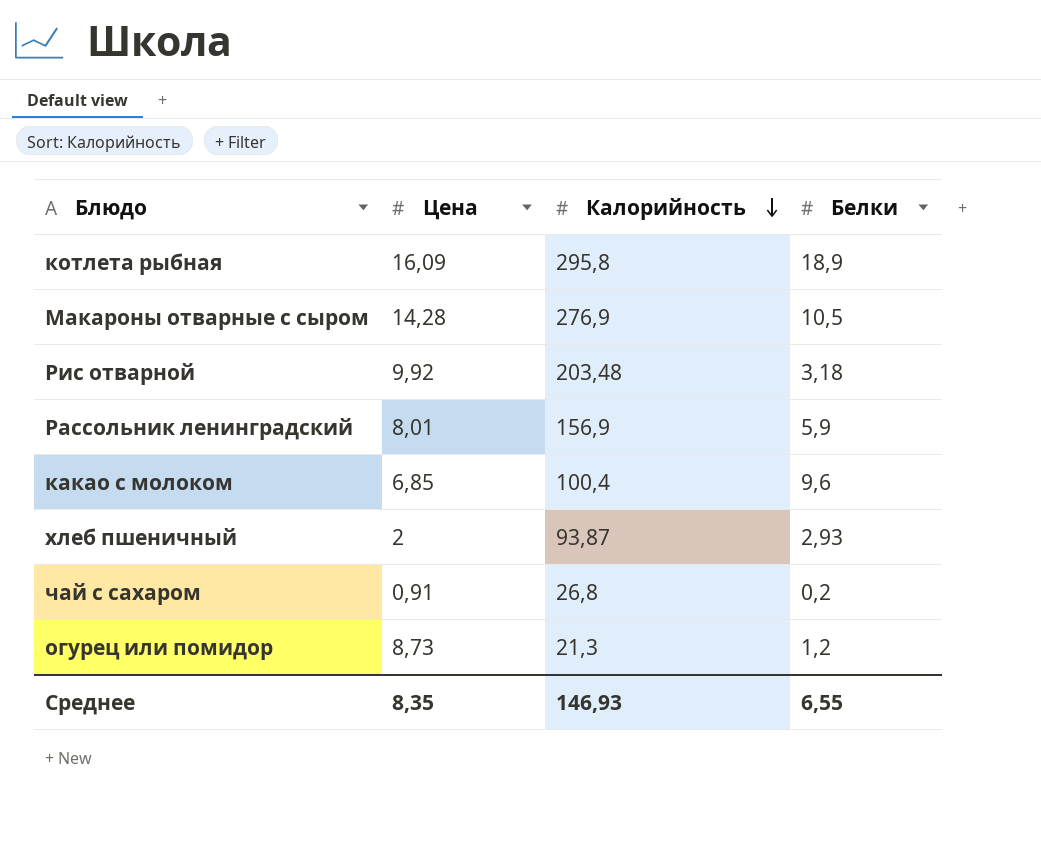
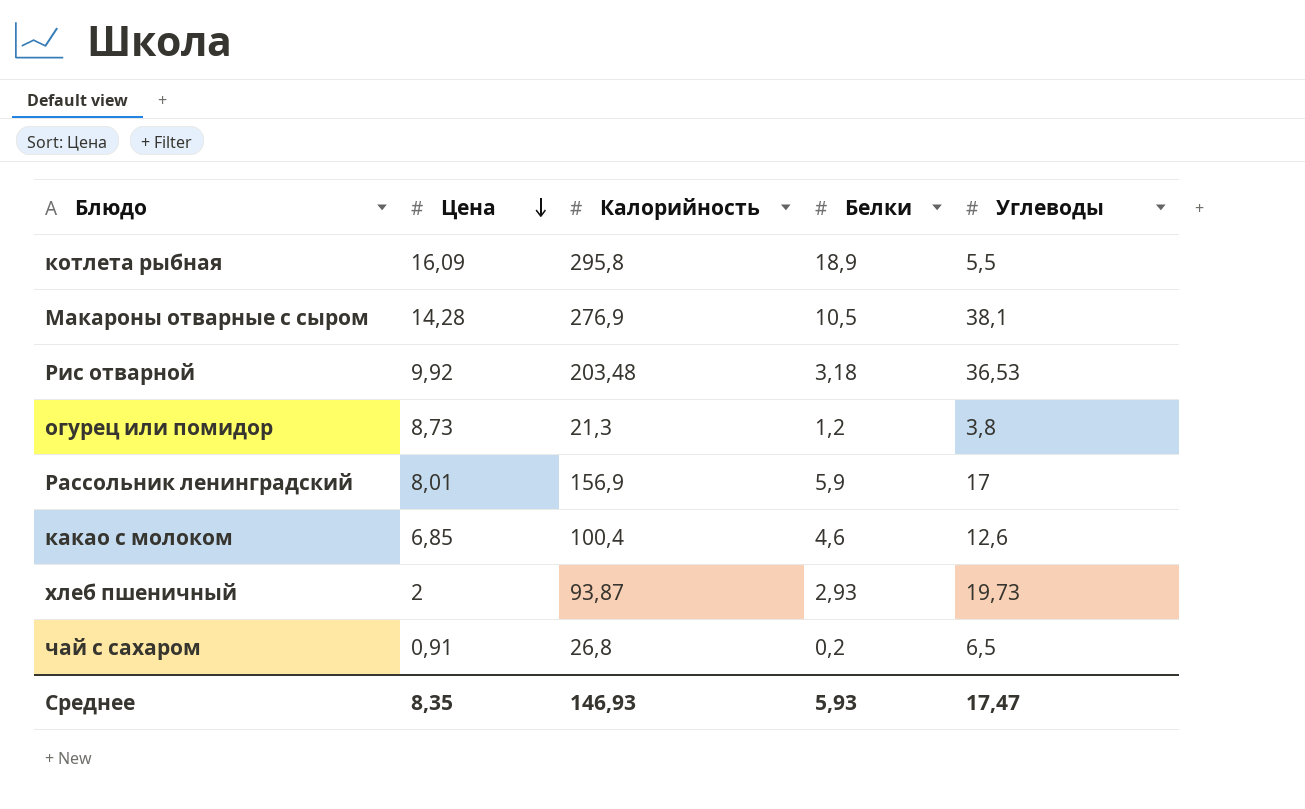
row order: Калорийность descending -> Цена descending
column Углеводы | position: none -> 5
какао с молоком | Белки: 9,6 -> 4,6
Среднее | Белки: 6,55 -> 5,93

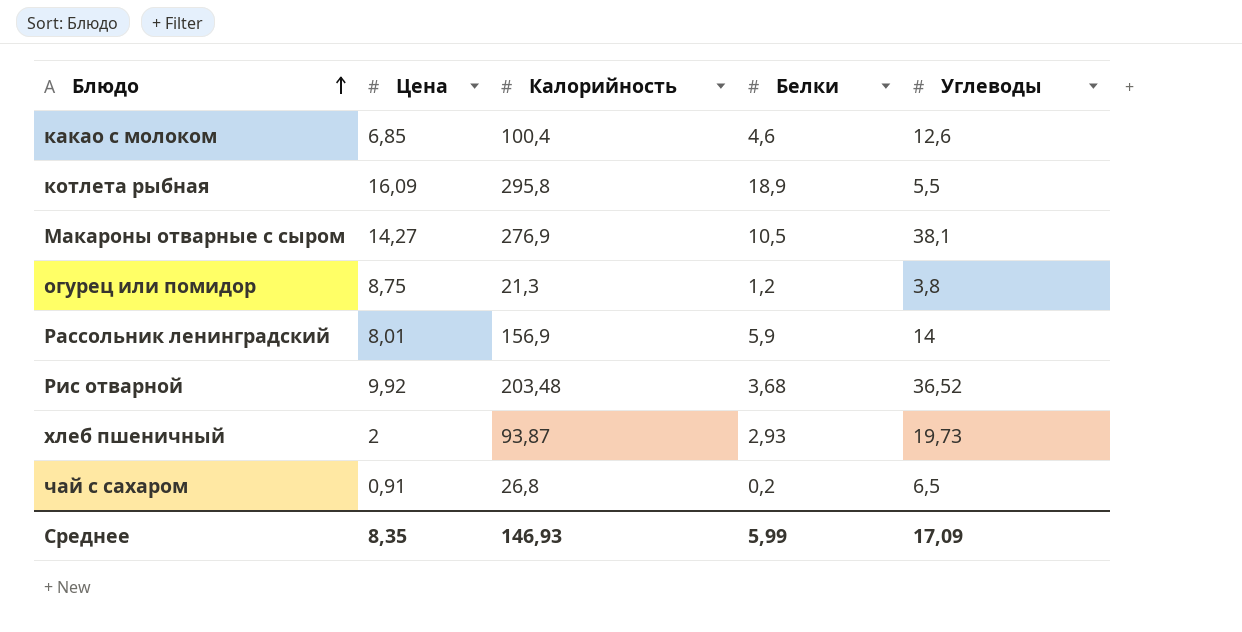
row order: Цена descending -> Блюдо ascending
Макароны отварные с сыром | Цена: 14,28 -> 14,27
огурец или помидор | Цена: 8,73 -> 8,75
Рассольник ленинградский | Углеводы: 17 -> 14
Рис отварной | Белки: 3,18 -> 3,68
Рис отварной | Углеводы: 36,53 -> 36,52
Среднее | Белки: 5,93 -> 5,99
Среднее | Углеводы: 17,47 -> 17,09

